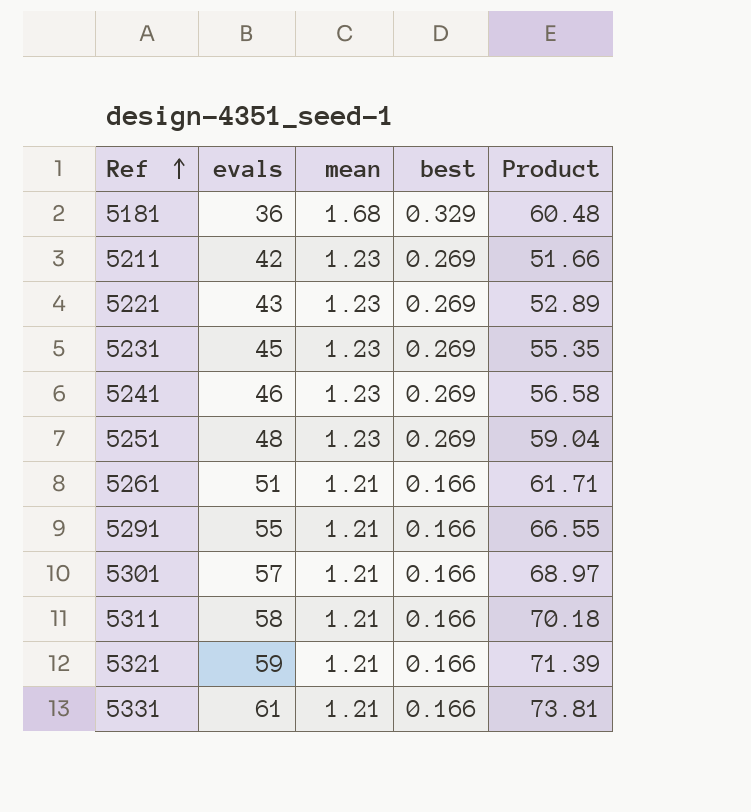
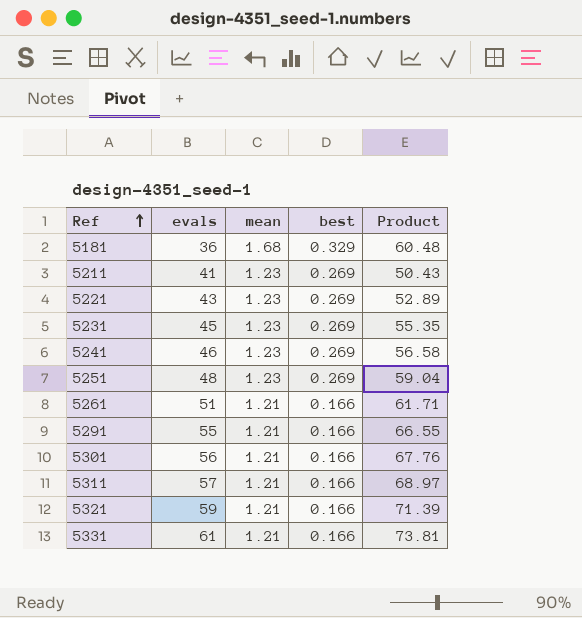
5211 | evals: 42 -> 41
5211 | Product: 51.66 -> 50.43
5301 | evals: 57 -> 56
5301 | Product: 68.97 -> 67.76
5311 | evals: 58 -> 57
5311 | Product: 70.18 -> 68.97

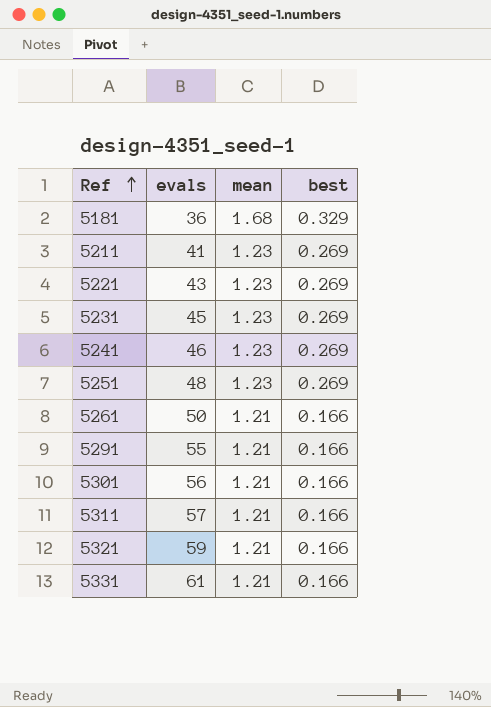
column Product | formula: [evals] * [mean] -> none
5261 | evals: 51 -> 50

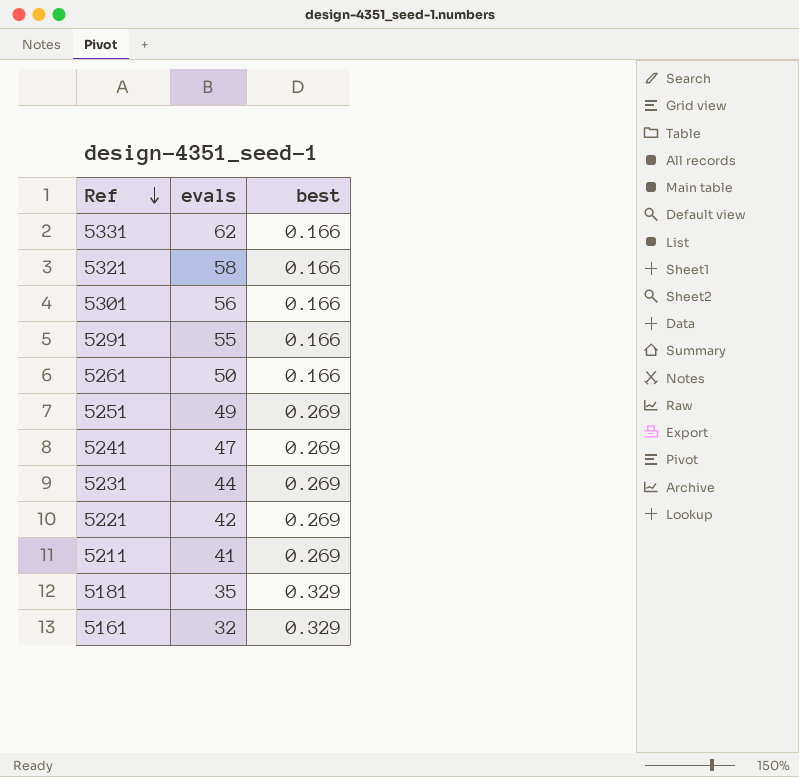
row order: Ref ascending -> Ref descending
column mean | position: 3 -> none
row 5311: 57 | 1.21 | 0.166 -> none
5331 | evals: 61 -> 62
5321 | evals: 59 -> 58
5251 | evals: 48 -> 49
5241 | evals: 46 -> 47
5231 | evals: 45 -> 44
5221 | evals: 43 -> 42
5181 | evals: 36 -> 35
row 5161: none -> 32 | 0.329

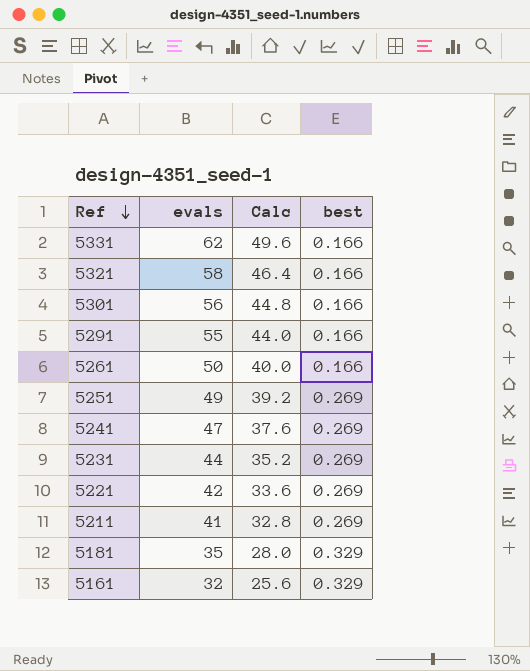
column Calc | formula: none -> [evals] * 0.8

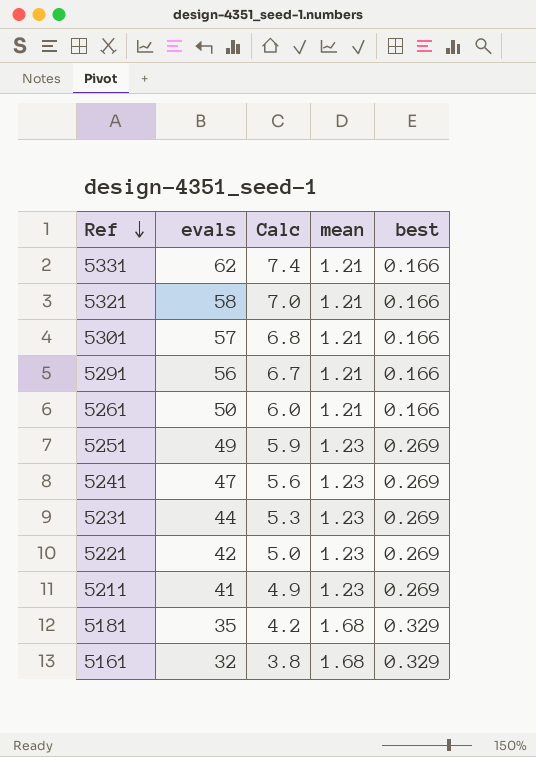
column Calc | formula: [evals] * 0.8 -> [evals] * 0.12
column mean | position: none -> 4
5301 | evals: 56 -> 57
5291 | evals: 55 -> 56

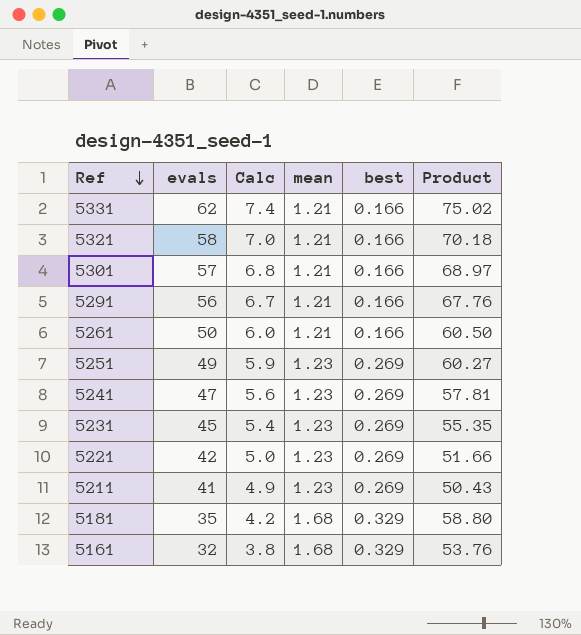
column Product | formula: none -> [evals] * [mean]
5231 | evals: 44 -> 45
5231 | Calc: 5.3 -> 5.4

